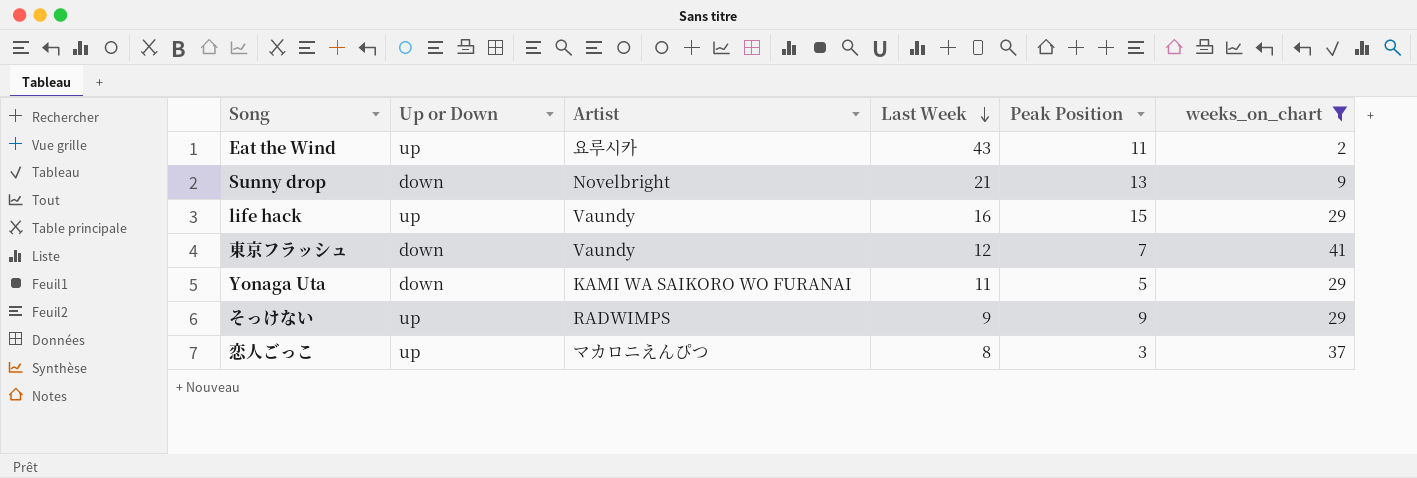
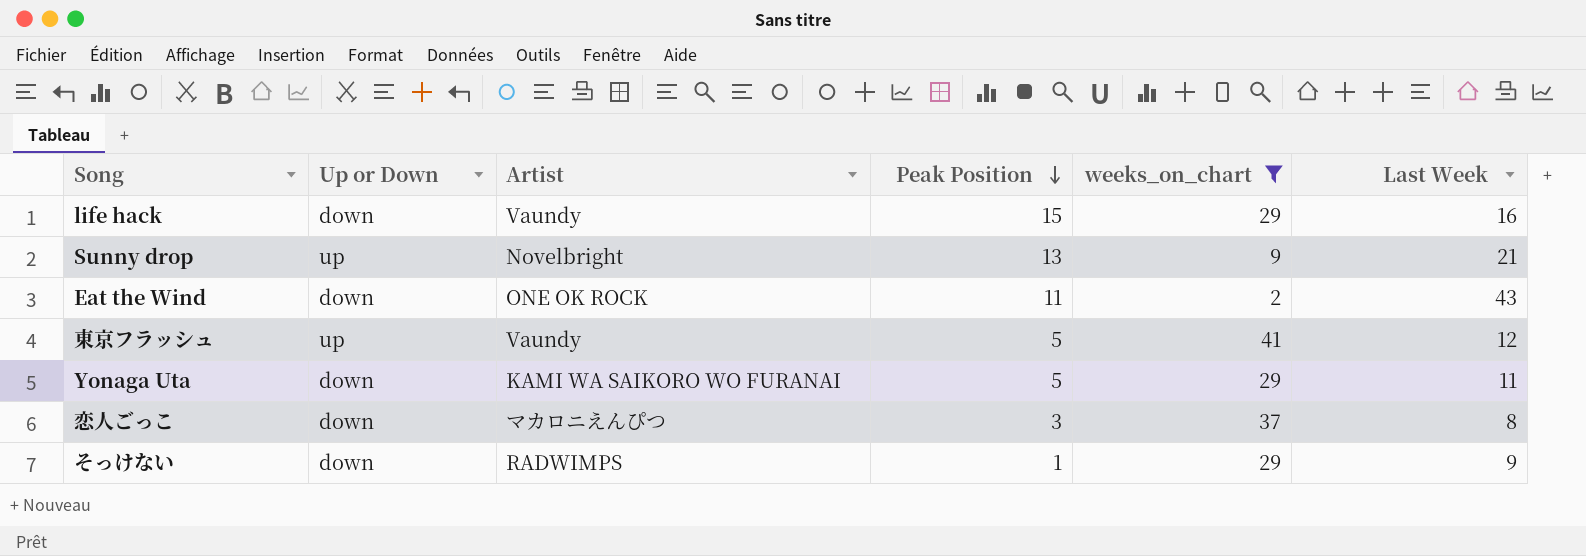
row order: Last Week descending -> Peak Position descending
column Last Week | position: 4 -> 6
life hack | Up or Down: up -> down
Sunny drop | Up or Down: down -> up
Eat the Wind | Up or Down: up -> down
Eat the Wind | Artist: 요루시카 -> ONE OK ROCK
東京フラッシュ | Up or Down: down -> up
東京フラッシュ | Peak Position: 7 -> 5
恋人ごっこ | Up or Down: up -> down
そっけない | Up or Down: up -> down
そっけない | Peak Position: 9 -> 1

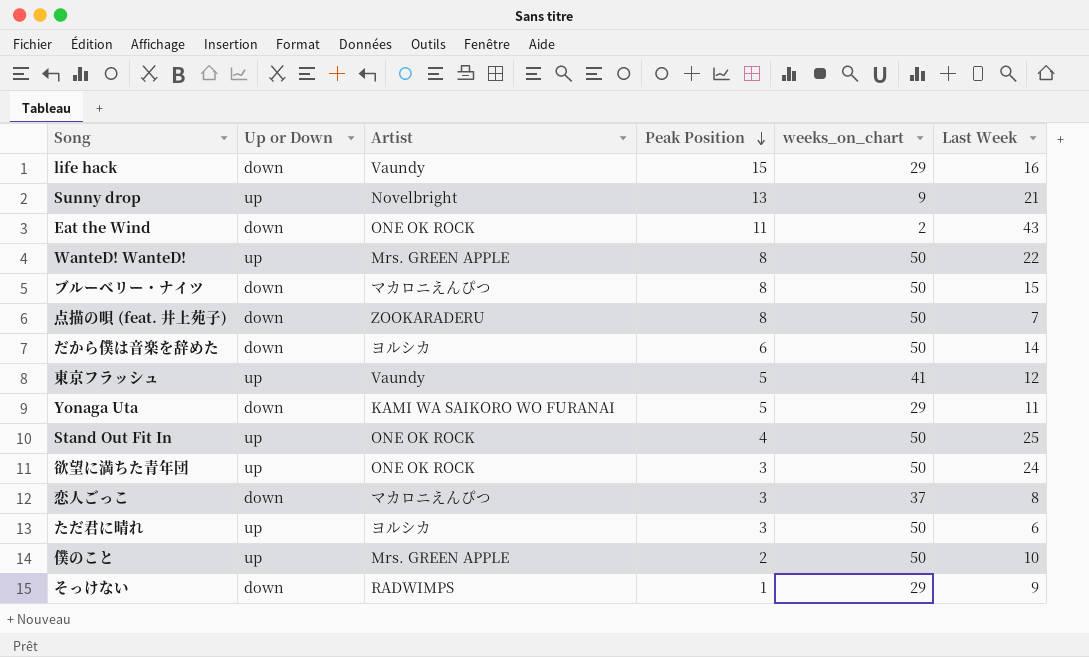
filter: weeks_on_chart != 50 -> none

